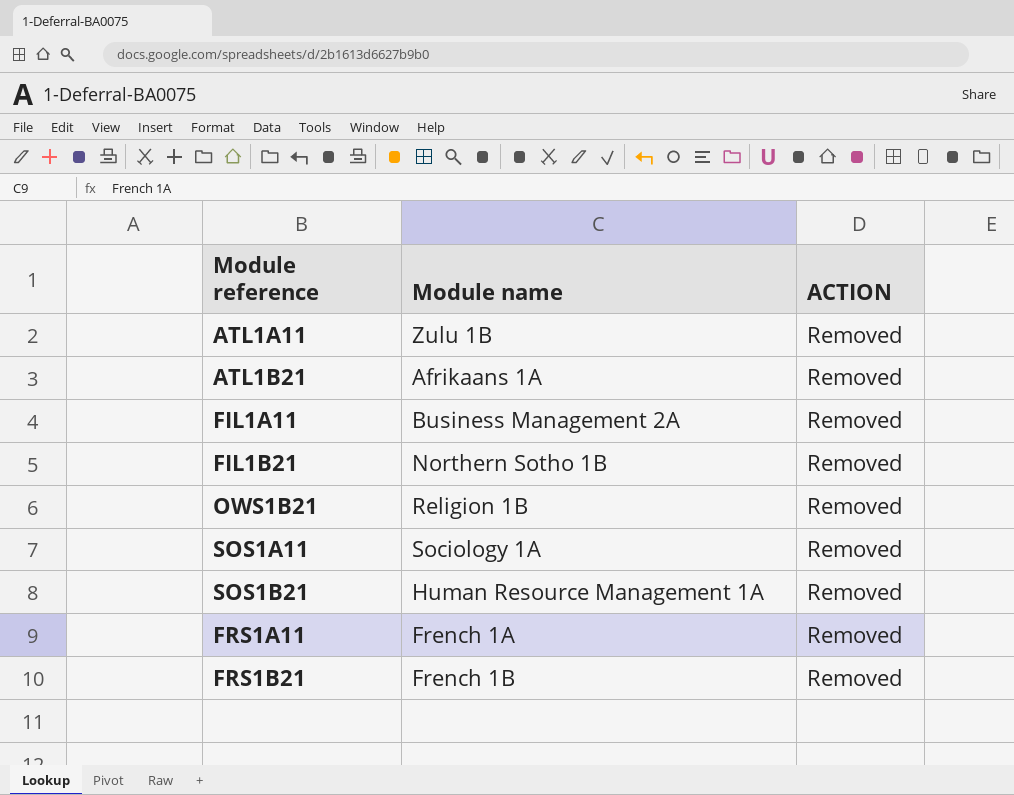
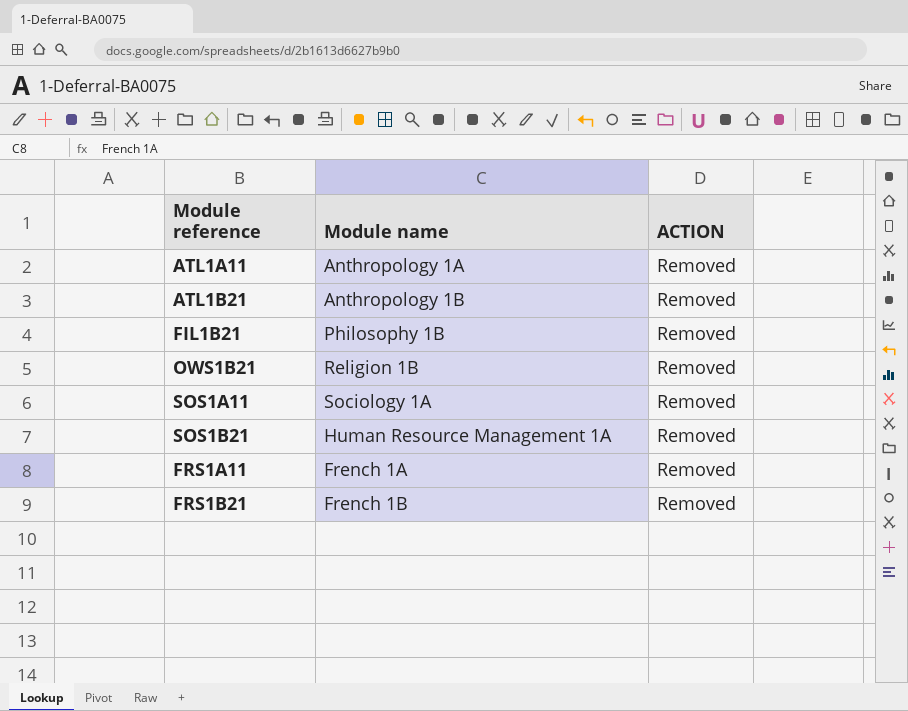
row FIL1A11: Business Management 2A | Removed -> none
ATL1A11 | Module name: Zulu 1B -> Anthropology 1A
ATL1B21 | Module name: Afrikaans 1A -> Anthropology 1B
FIL1B21 | Module name: Northern Sotho 1B -> Philosophy 1B

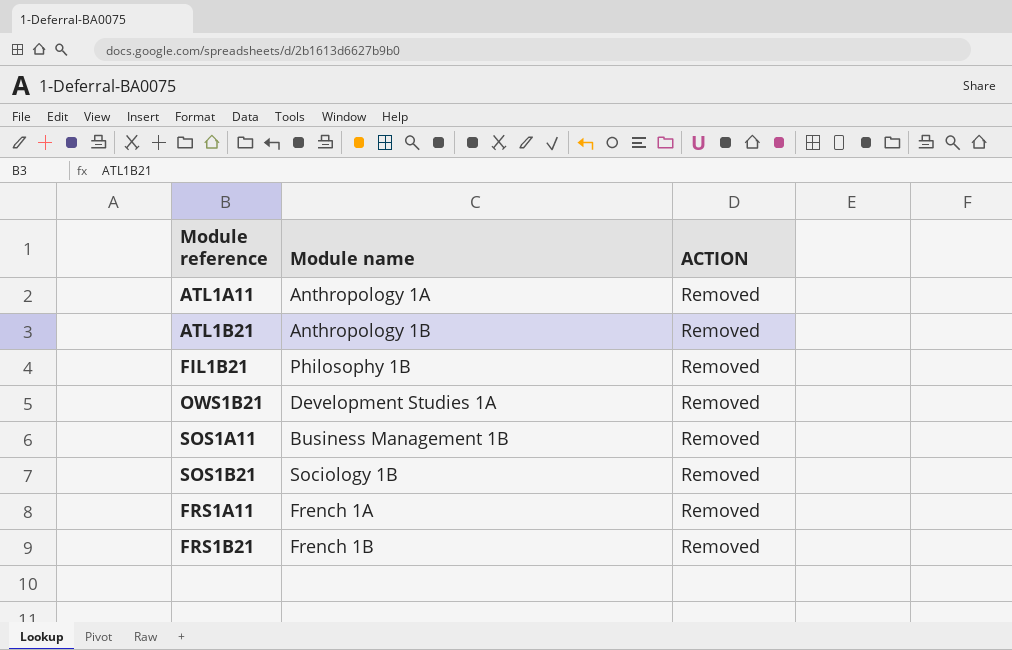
OWS1B21 | Module name: Religion 1B -> Development Studies 1A
SOS1A11 | Module name: Sociology 1A -> Business Management 1B
SOS1B21 | Module name: Human Resource Management 1A -> Sociology 1B

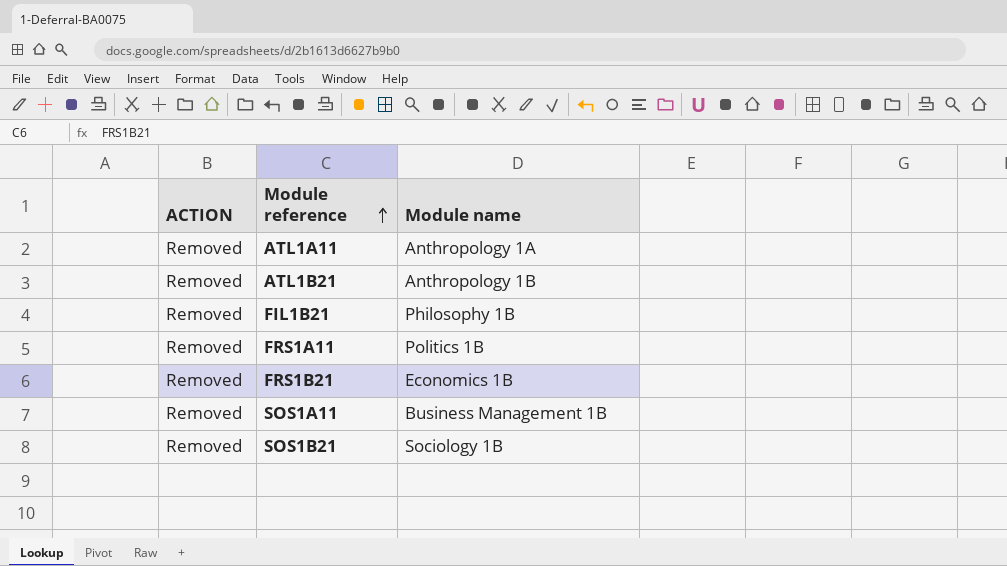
row order: none -> Module reference ascending
column ACTION | position: 3 -> 1
row OWS1B21: Development Studies 1A | Removed -> none
FRS1A11 | Module name: French 1A -> Politics 1B
FRS1B21 | Module name: French 1B -> Economics 1B

